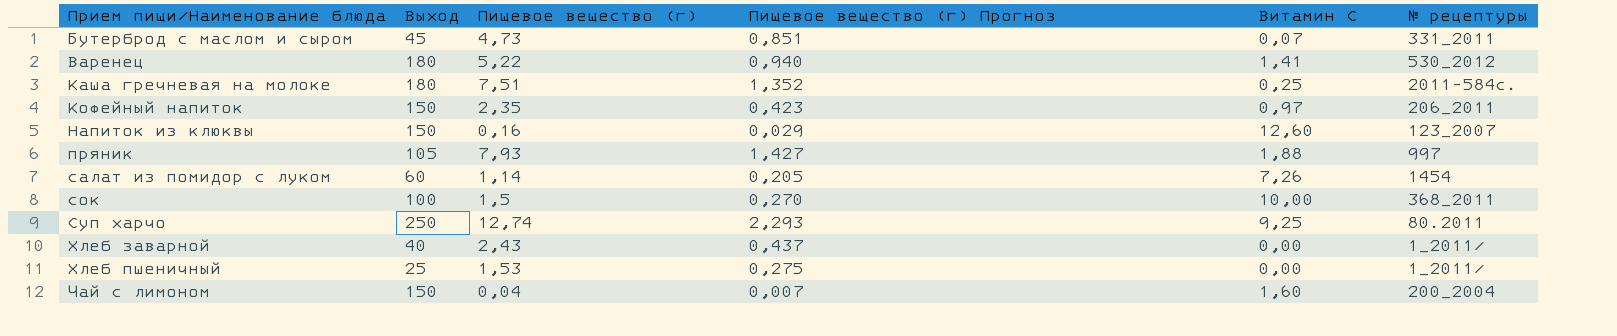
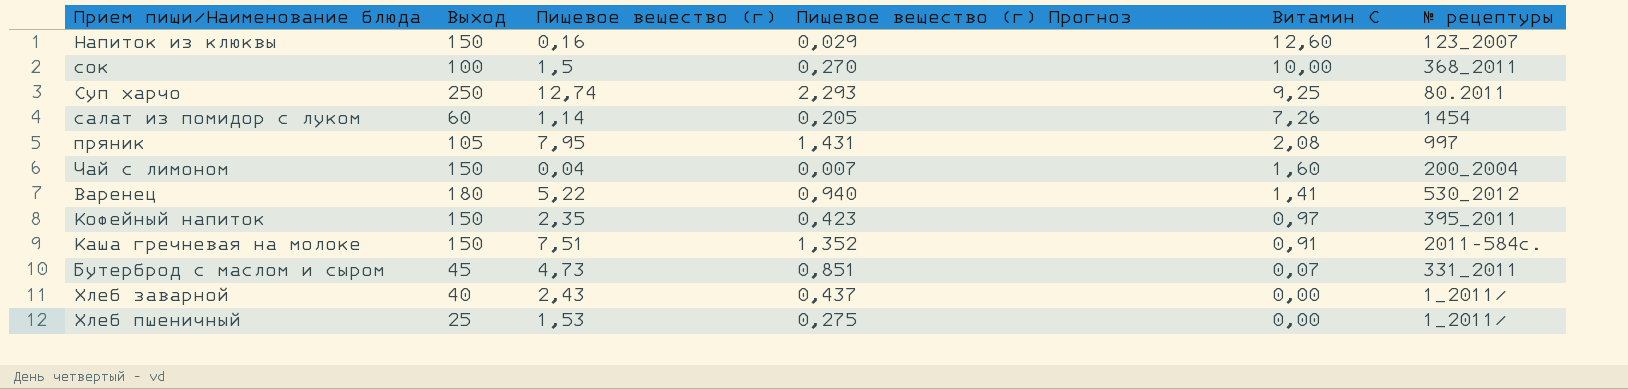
row order: Прием пищи/Наименование блюда ascending -> Витамин С descending
пряник | Пищевое вещество (г): 7,93 -> 7,95
пряник | Пищевое вещество (г) Прогноз: 1,427 -> 1,431
пряник | Витамин С: 1,88 -> 2,08
Кофейный напиток | № рецептуры: 206_2011 -> 395_2011
Каша гречневая на молоке | Выход: 180 -> 150
Каша гречневая на молоке | Витамин С: 0,25 -> 0,91

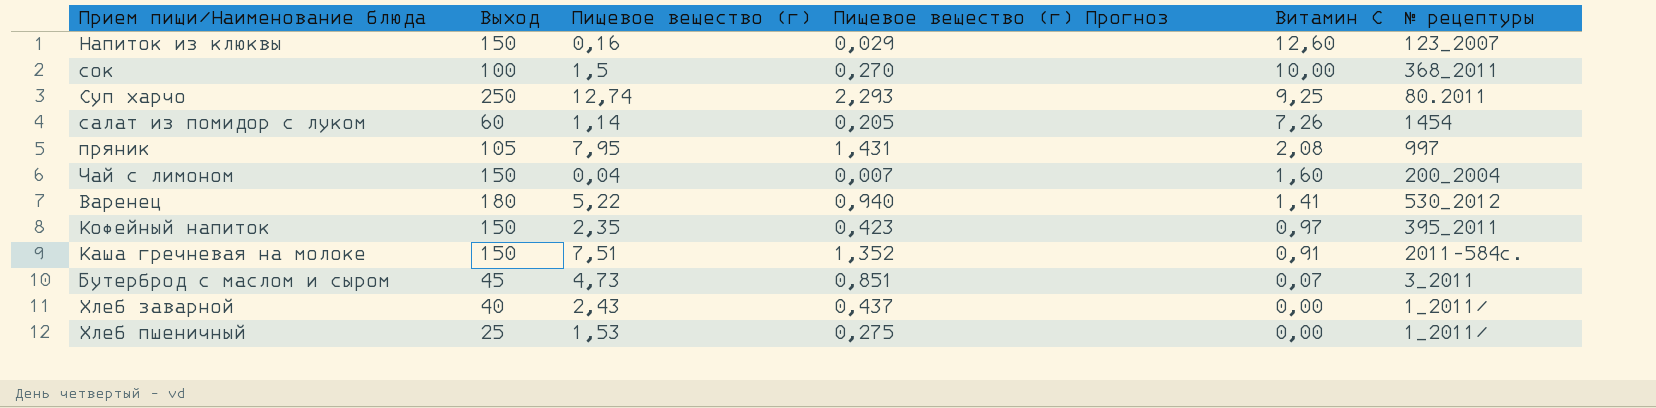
Бутерброд с маслом и сыром | № рецептуры: 331_2011 -> 3_2011

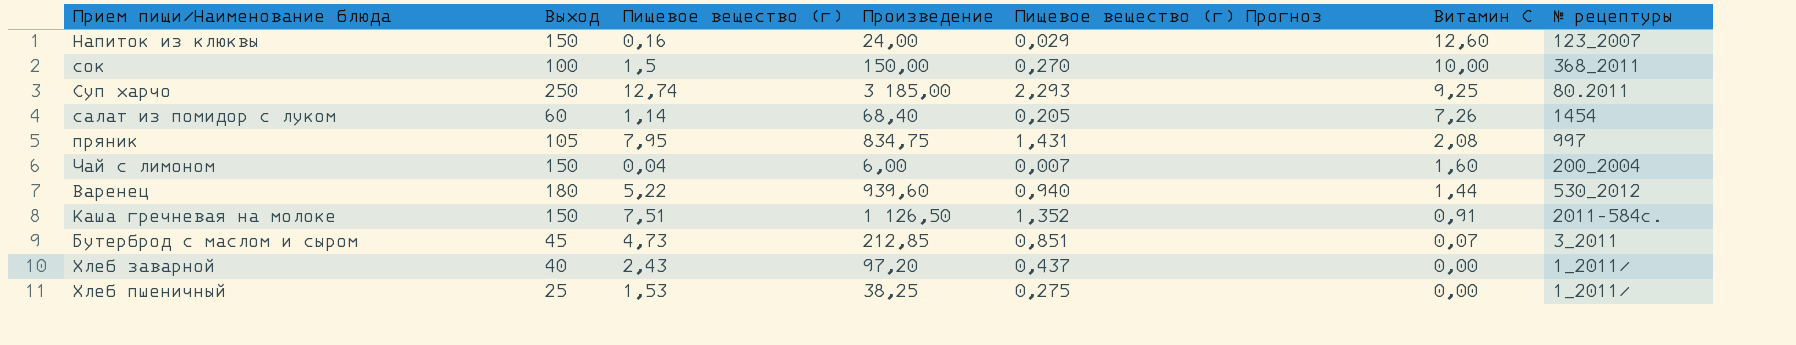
column Произведение | formula: none -> [Выход] * [Пищевое вещество (г)]
row Кофейный напиток: 150 | 2,35 | 0,423 | 0,97 | 395_2011 -> none
Варенец | Витамин С: 1,41 -> 1,44

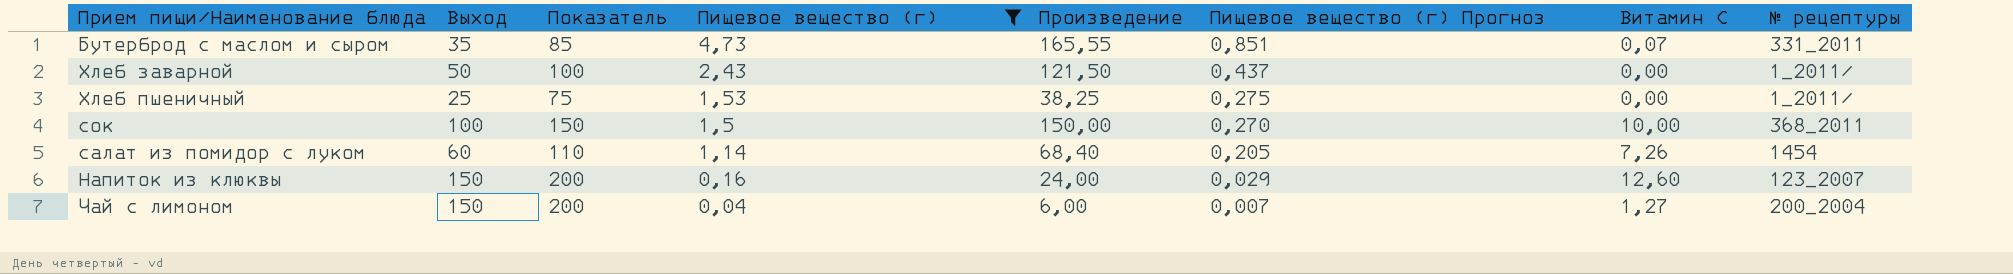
filter: none -> Пищевое вещество (г) <= 4,73
row order: Витамин С descending -> Пищевое вещество (г) descending
column Показатель | formula: none -> [Выход] + 50
Бутерброд с маслом и сыром | Выход: 45 -> 35
Бутерброд с маслом и сыром | Произведение: 212,85 -> 165,55
Бутерброд с маслом и сыром | № рецептуры: 3_2011 -> 331_2011
Хлеб заварной | Выход: 40 -> 50
Хлеб заварной | Произведение: 97,20 -> 121,50
Чай с лимоном | Витамин С: 1,60 -> 1,27

